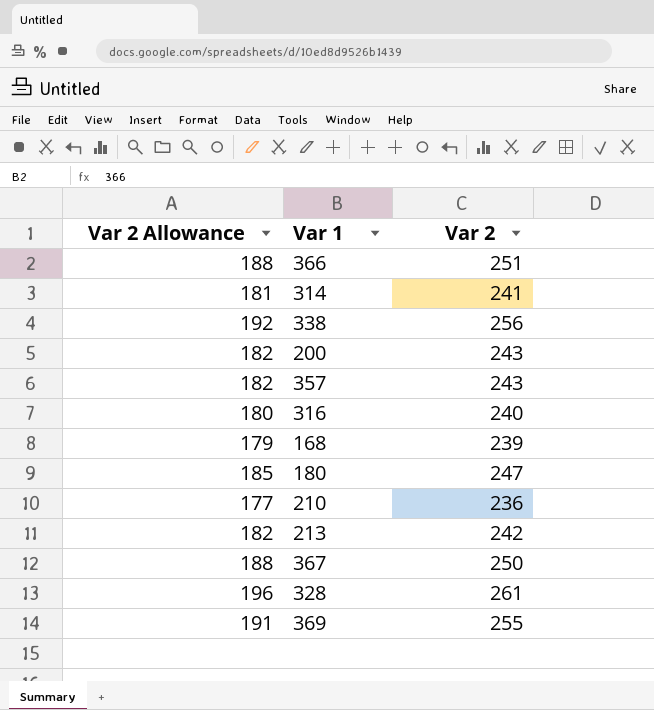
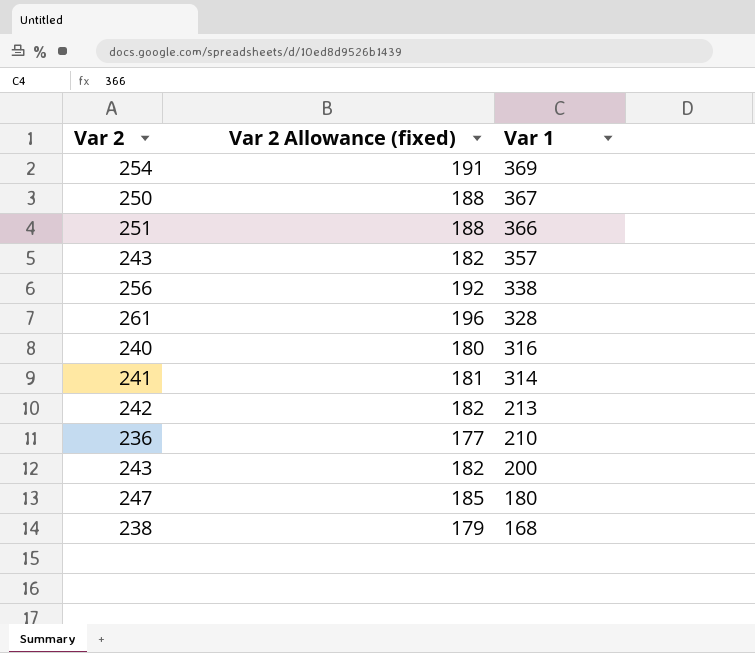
row order: none -> Var 1 descending
column Var 2 | position: 3 -> 1
column name: Var 2 Allowance -> Var 2 Allowance (fixed)
369 | Var 2: 255 -> 254
168 | Var 2: 239 -> 238

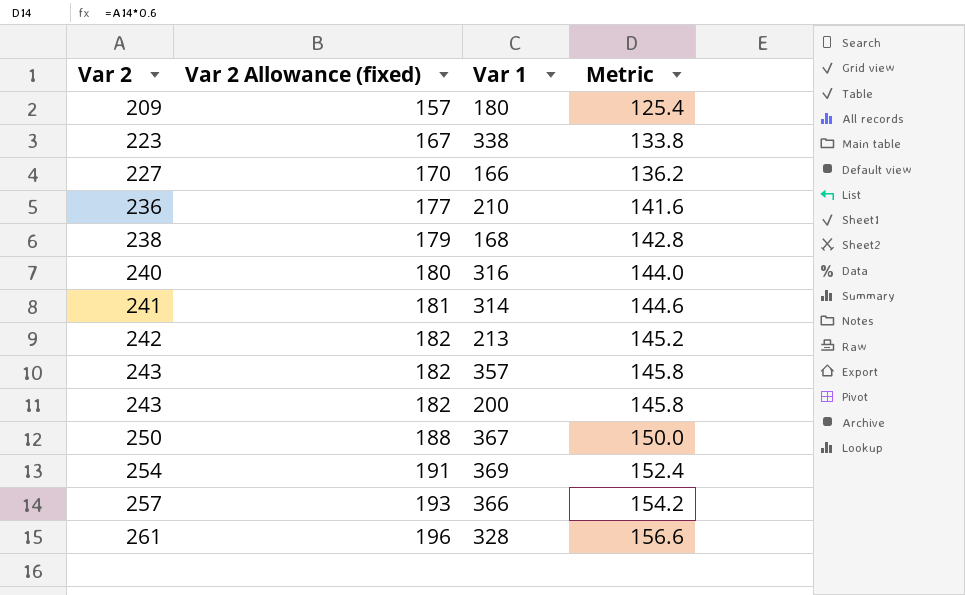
row order: Var 1 descending -> Var 2 ascending
column Metric | formula: none -> [Var 2] * 0.6
180 | Var 2: 247 -> 209
180 | Var 2 Allowance (fixed): 185 -> 157
338 | Var 2: 256 -> 223
338 | Var 2 Allowance (fixed): 192 -> 167
row 166: none -> 227 | 170 | 136.2
366 | Var 2: 251 -> 257
366 | Var 2 Allowance (fixed): 188 -> 193

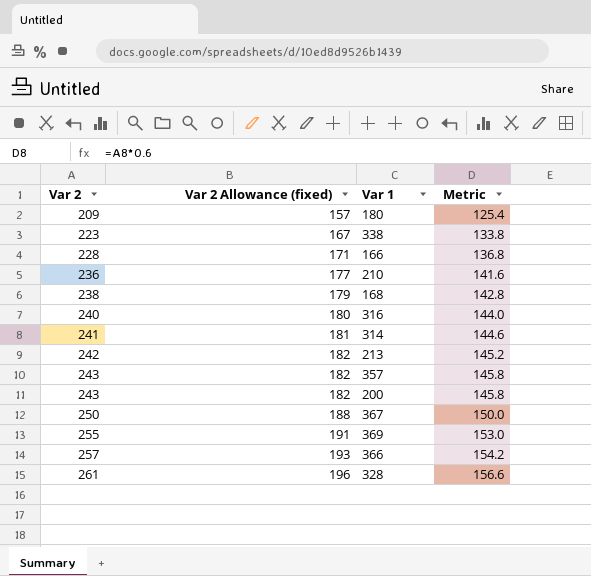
166 | Var 2: 227 -> 228
166 | Var 2 Allowance (fixed): 170 -> 171
166 | Metric: 136.2 -> 136.8
369 | Var 2: 254 -> 255
369 | Metric: 152.4 -> 153.0

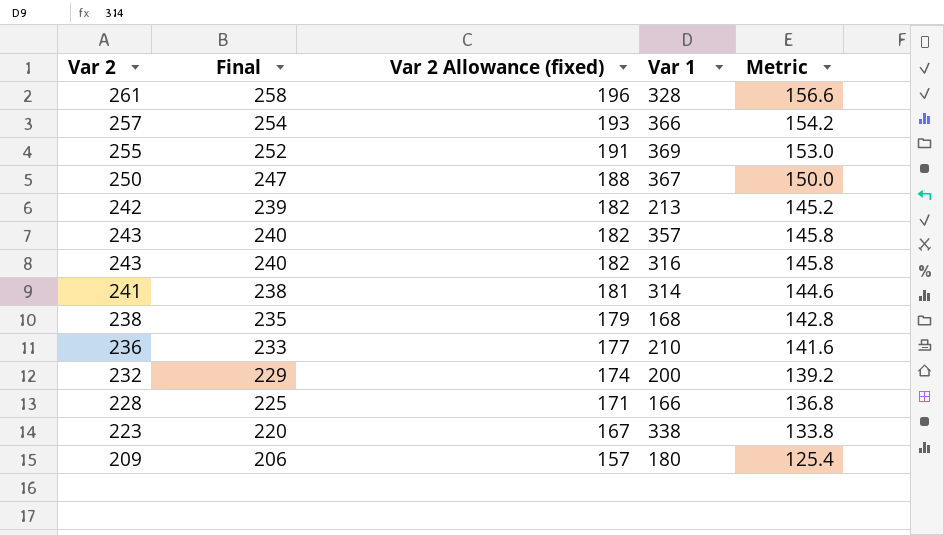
row order: Var 2 ascending -> Var 2 Allowance (fixed) descending
column Final | formula: none -> [Var 2] - 3
316 | Var 2: 240 -> 243
316 | Var 2 Allowance (fixed): 180 -> 182
316 | Metric: 144.0 -> 145.8
200 | Var 2: 243 -> 232
200 | Var 2 Allowance (fixed): 182 -> 174
200 | Metric: 145.8 -> 139.2

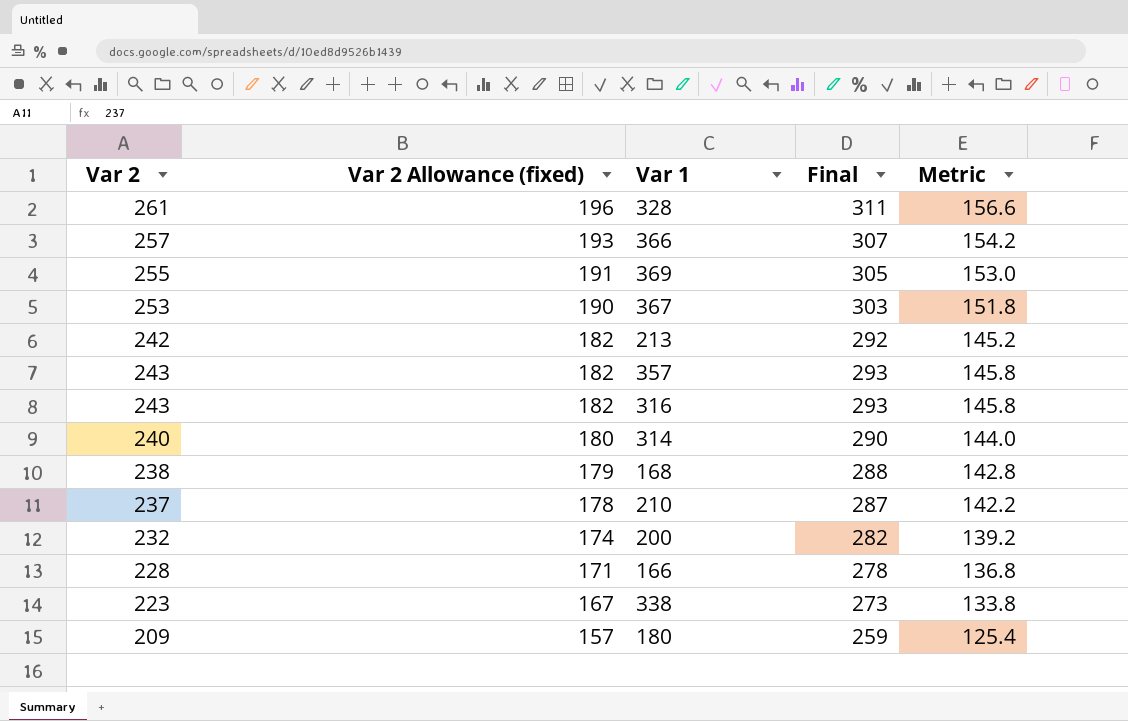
column Final | formula: [Var 2] - 3 -> [Var 2] + 50
column Final | position: 2 -> 4
367 | Var 2: 250 -> 253
367 | Var 2 Allowance (fixed): 188 -> 190
367 | Metric: 150.0 -> 151.8
314 | Var 2: 241 -> 240
314 | Var 2 Allowance (fixed): 181 -> 180
314 | Metric: 144.6 -> 144.0
210 | Var 2: 236 -> 237
210 | Var 2 Allowance (fixed): 177 -> 178
210 | Metric: 141.6 -> 142.2

